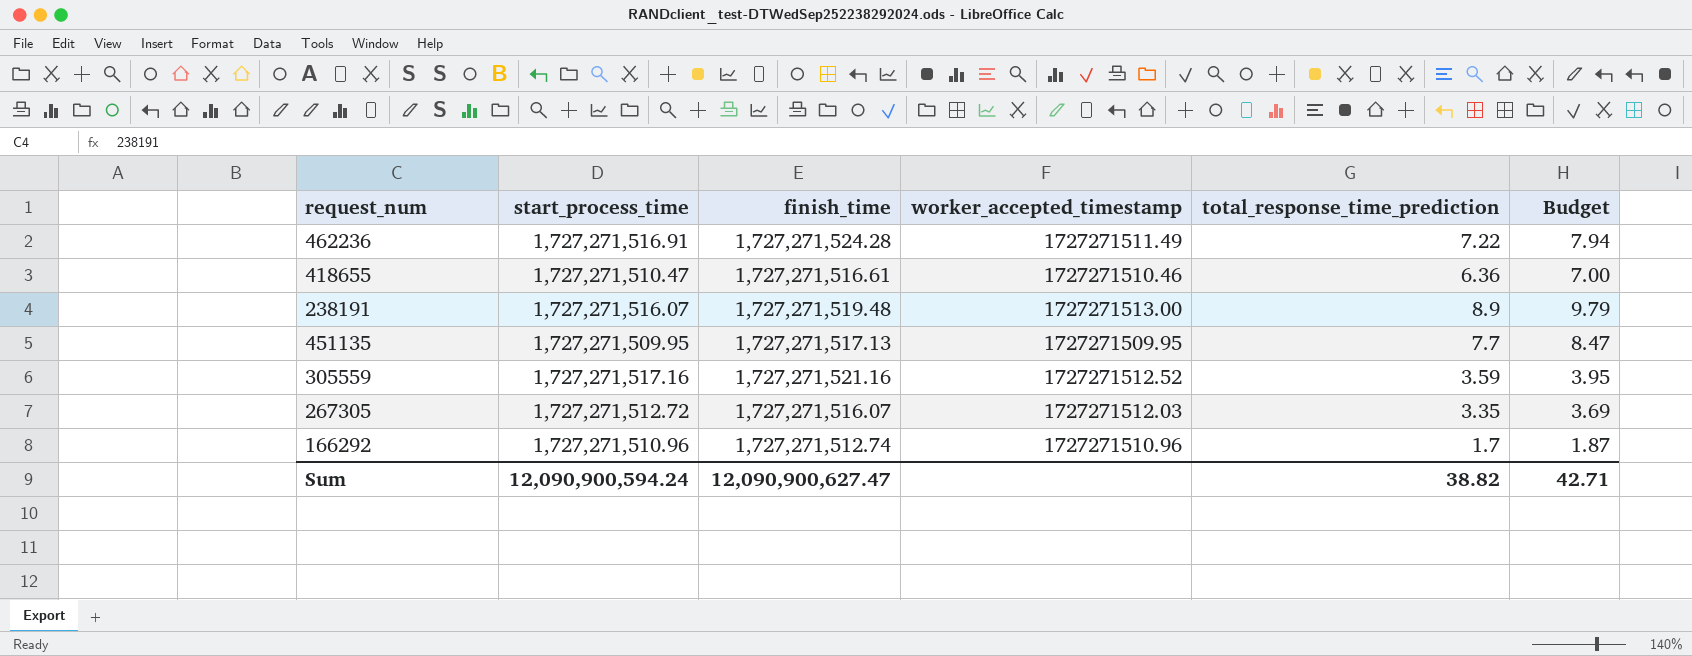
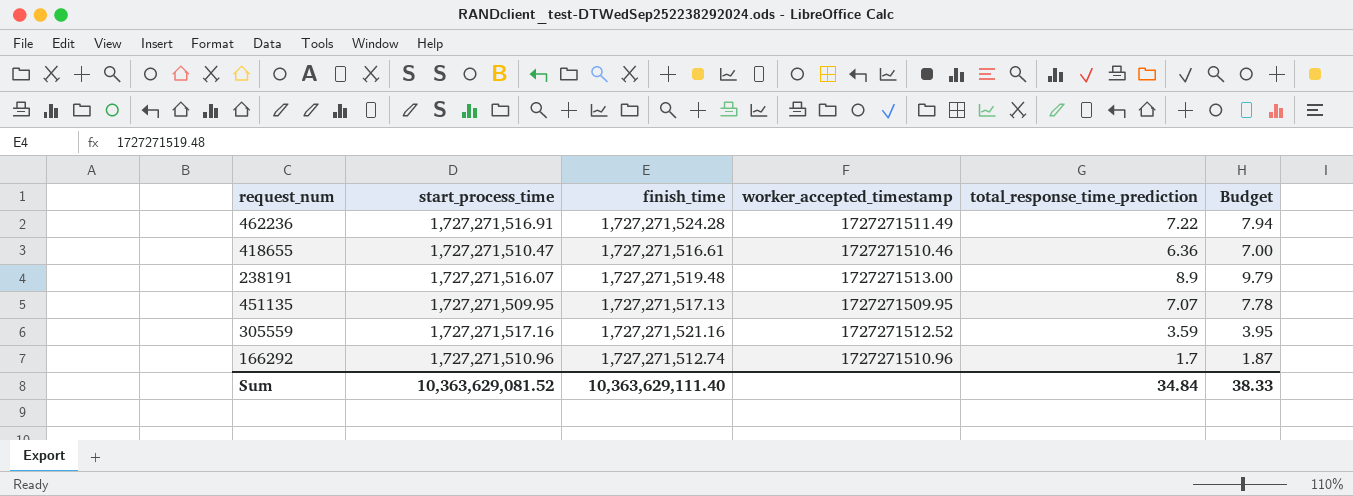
row 267305: 1,727,271,512.72 | 1,727,271,516.07 | 1727271512.03 | 3.35 | 3.69 -> none
451135 | total_response_time_prediction: 7.7 -> 7.07
451135 | Budget: 8.47 -> 7.78
Sum | start_process_time: 12,090,900,594.24 -> 10,363,629,081.52
Sum | finish_time: 12,090,900,627.47 -> 10,363,629,111.40
Sum | total_response_time_prediction: 38.82 -> 34.84
Sum | Budget: 42.71 -> 38.33

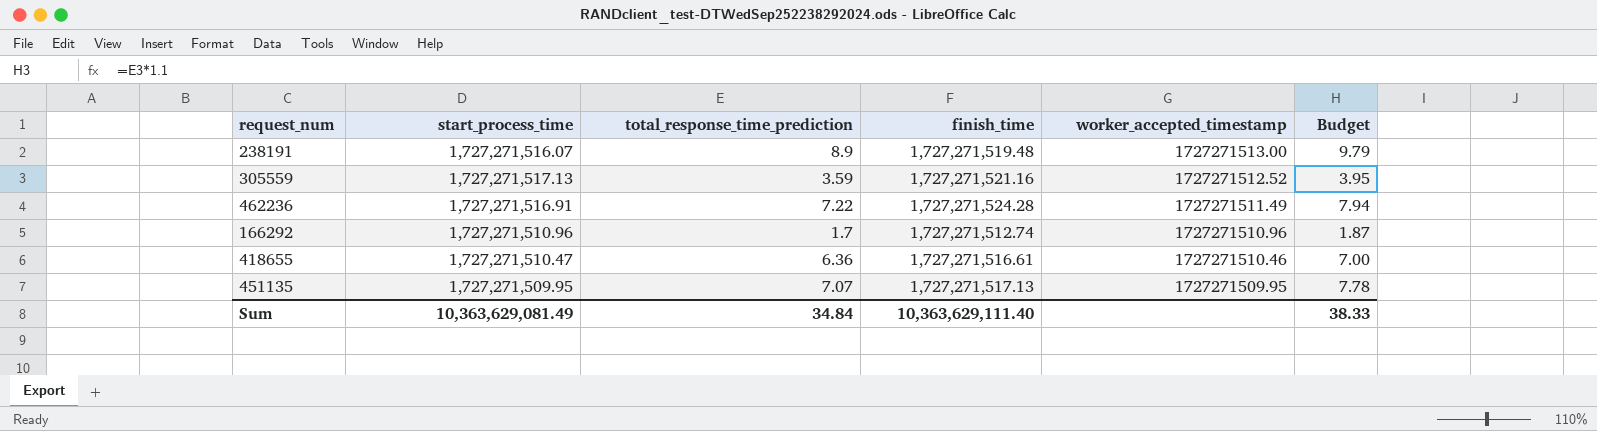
row order: none -> worker_accepted_timestamp descending
column total_response_time_prediction | position: 5 -> 3
305559 | start_process_time: 1,727,271,517.16 -> 1,727,271,517.13
Sum | start_process_time: 10,363,629,081.52 -> 10,363,629,081.49

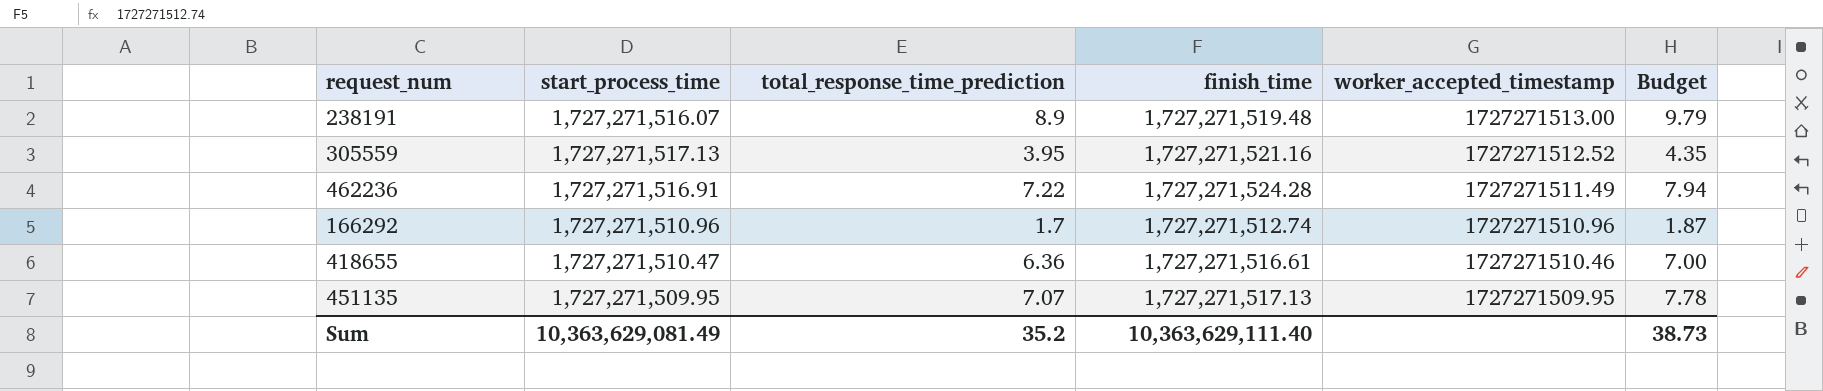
305559 | total_response_time_prediction: 3.59 -> 3.95
305559 | Budget: 3.95 -> 4.35
Sum | total_response_time_prediction: 34.84 -> 35.2
Sum | Budget: 38.33 -> 38.73

